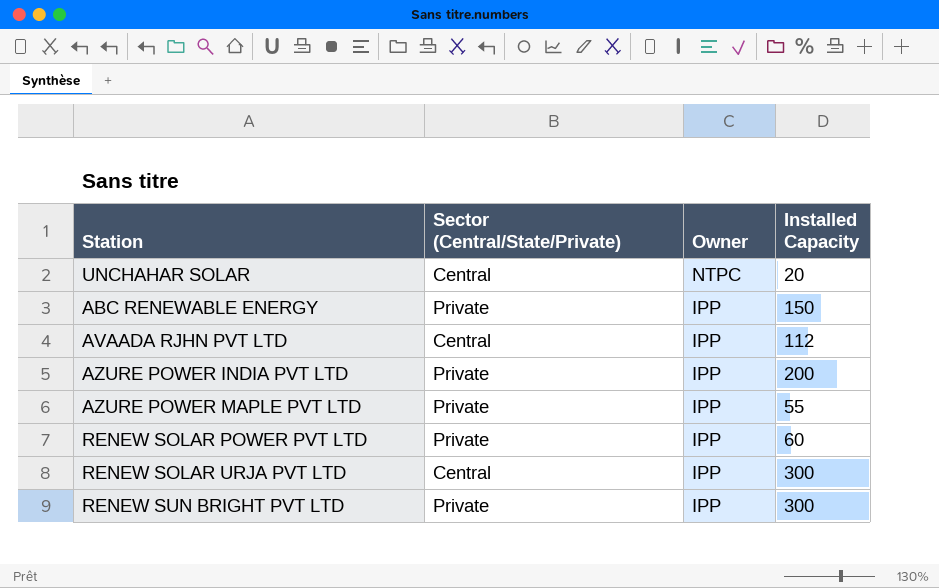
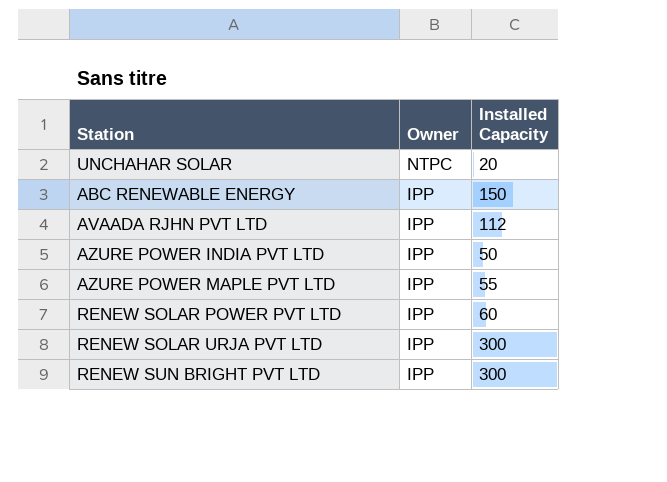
column Sector (Central/State/Private) | position: 2 -> none
AZURE POWER INDIA PVT LTD | Installed Capacity: 200 -> 50

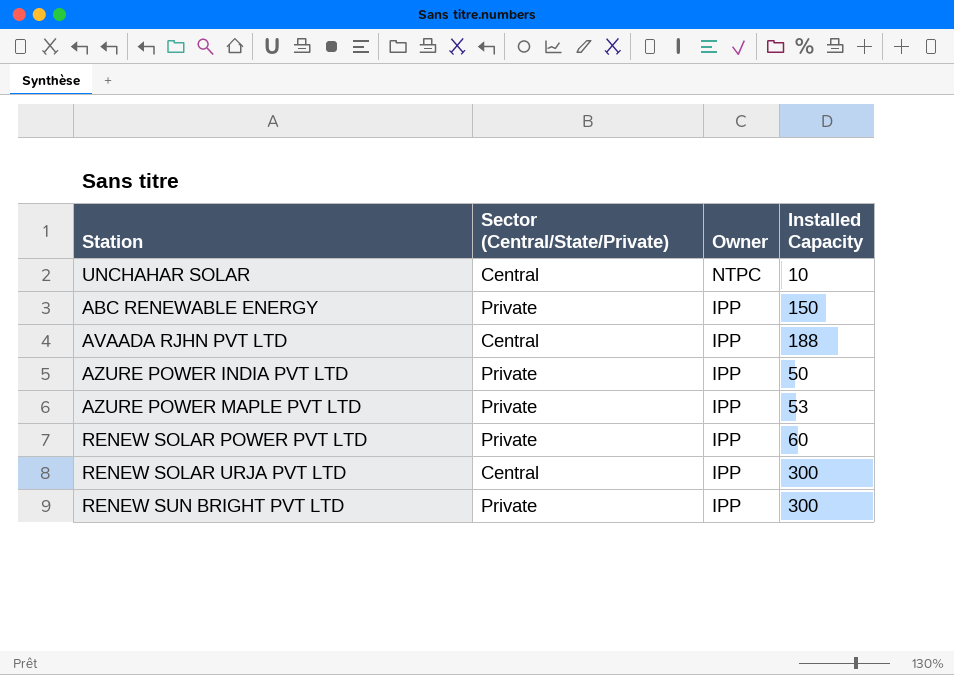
column Sector (Central/State/Private) | position: none -> 2
UNCHAHAR SOLAR | Installed Capacity: 20 -> 10
AVAADA RJHN PVT LTD | Installed Capacity: 112 -> 188
AZURE POWER MAPLE PVT LTD | Installed Capacity: 55 -> 53

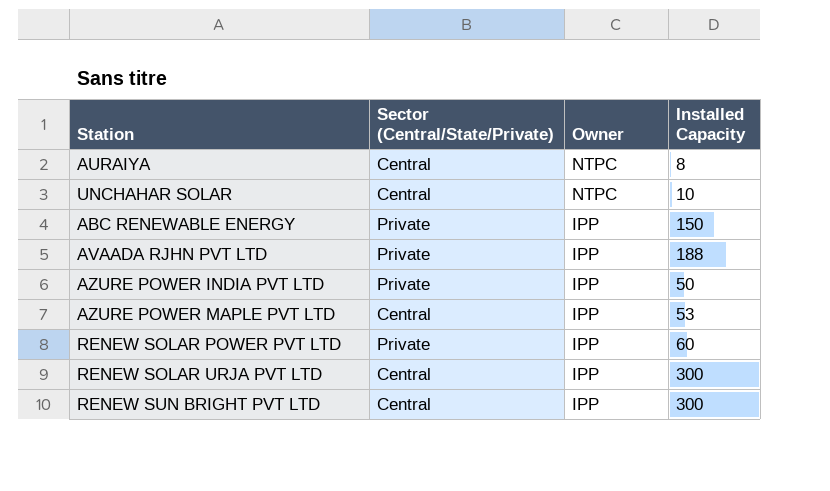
row AURAIYA: none -> Central | NTPC | 8
AVAADA RJHN PVT LTD | Sector (Central/State/Private): Central -> Private
AZURE POWER MAPLE PVT LTD | Sector (Central/State/Private): Private -> Central
RENEW SUN BRIGHT PVT LTD | Sector (Central/State/Private): Private -> Central

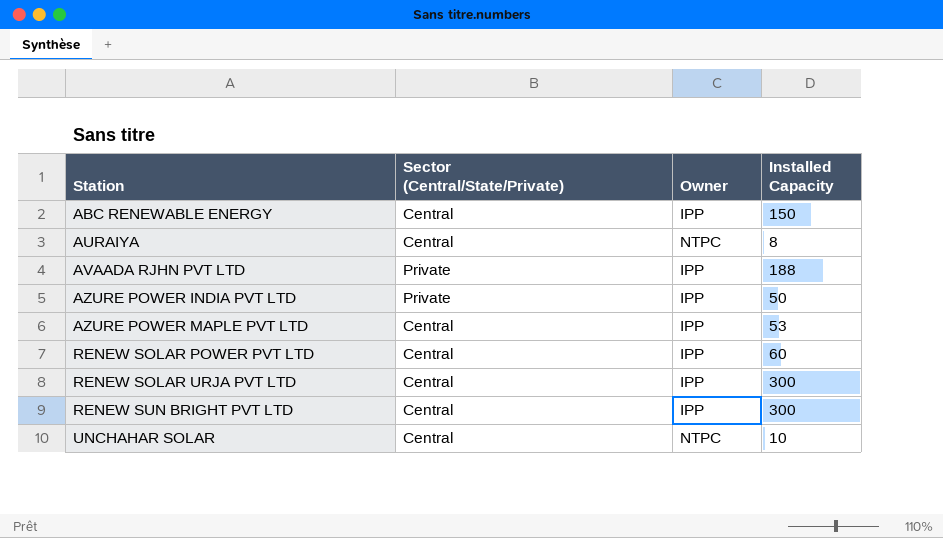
row order: Owner descending -> Station ascending
ABC RENEWABLE ENERGY | Sector (Central/State/Private): Private -> Central
RENEW SOLAR POWER PVT LTD | Sector (Central/State/Private): Private -> Central

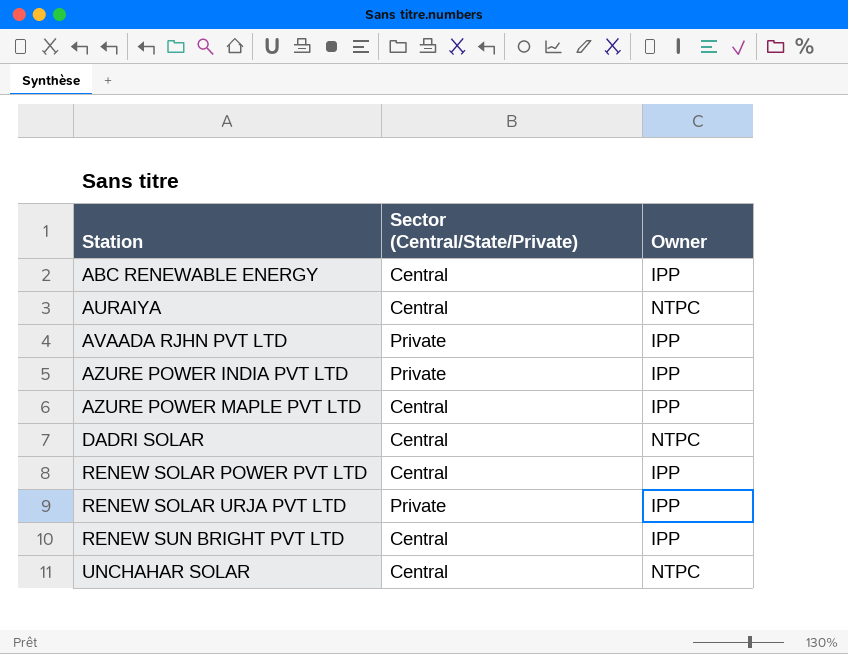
column Installed Capacity | position: 4 -> none
row DADRI SOLAR: none -> Central | NTPC
RENEW SOLAR URJA PVT LTD | Sector (Central/State/Private): Central -> Private

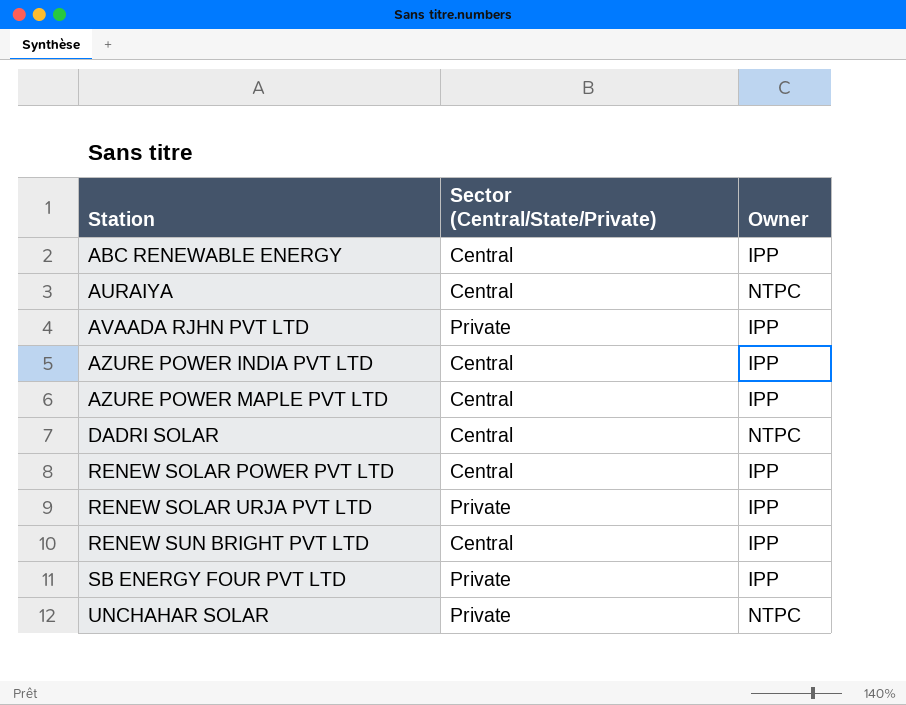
AZURE POWER INDIA PVT LTD | Sector (Central/State/Private): Private -> Central
row SB ENERGY FOUR PVT LTD: none -> Private | IPP
UNCHAHAR SOLAR | Sector (Central/State/Private): Central -> Private

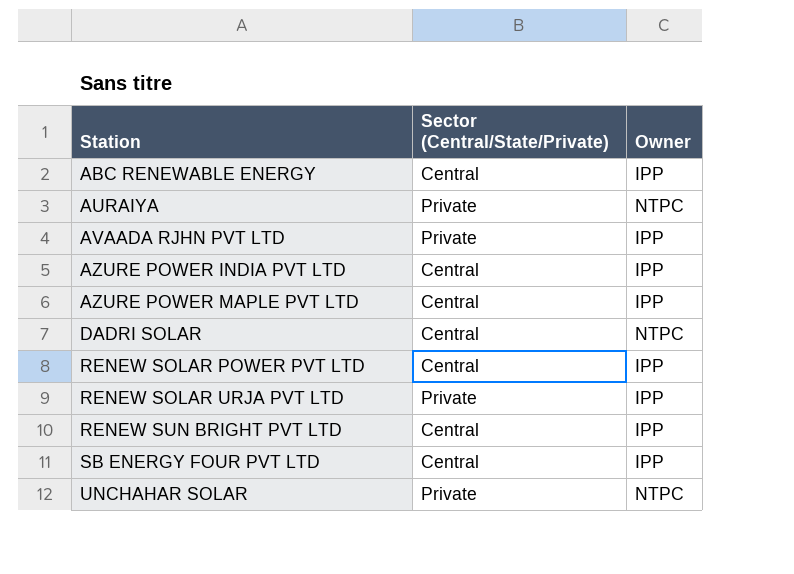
AURAIYA | Sector (Central/State/Private): Central -> Private
SB ENERGY FOUR PVT LTD | Sector (Central/State/Private): Private -> Central

